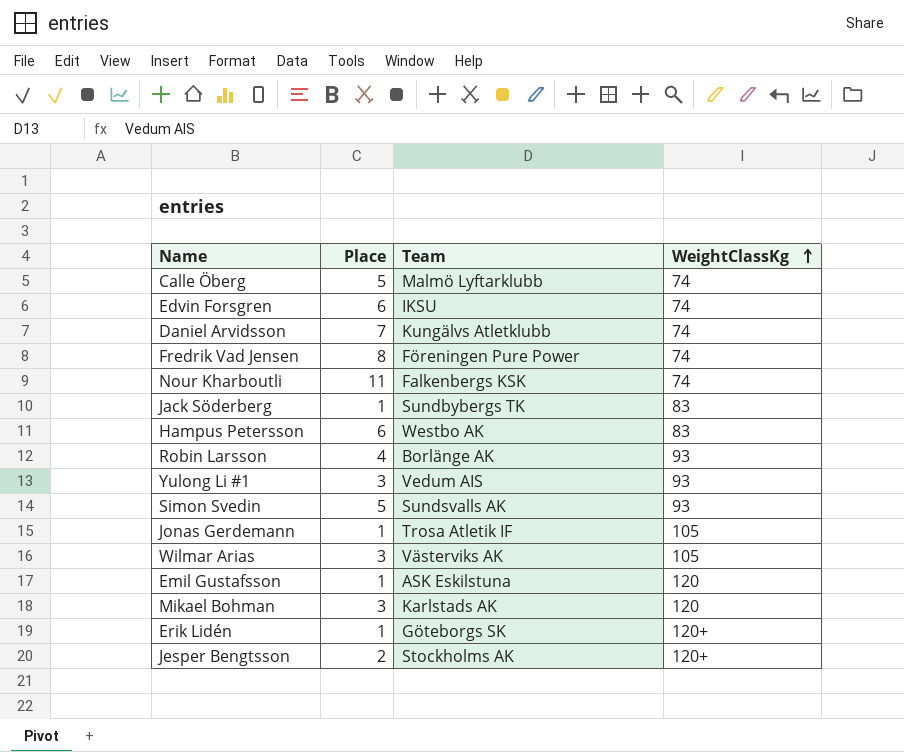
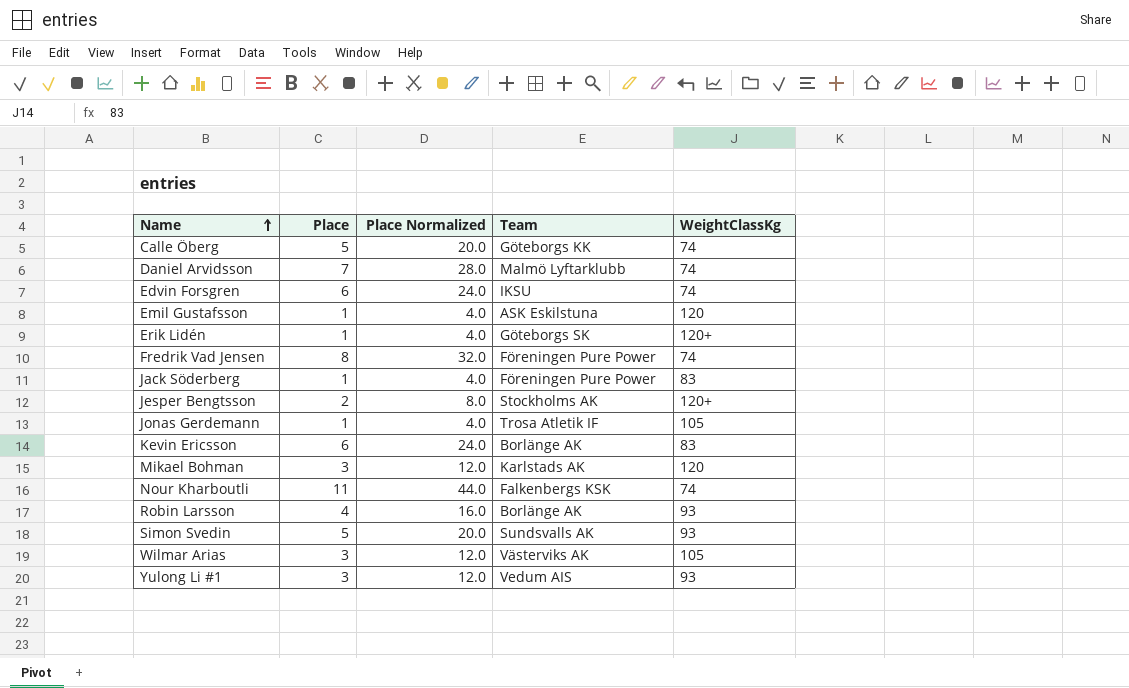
row order: WeightClassKg ascending -> Name ascending
column Place Normalized | formula: none -> [Place] * 4
row Hampus Petersson: 6 | Westbo AK | 83 -> none
Calle Öberg | Team: Malmö Lyftarklubb -> Göteborgs KK
Daniel Arvidsson | Team: Kungälvs Atletklubb -> Malmö Lyftarklubb
Jack Söderberg | Team: Sundbybergs TK -> Föreningen Pure Power
row Kevin Ericsson: none -> 6 | 24.0 | Borlänge AK | 83

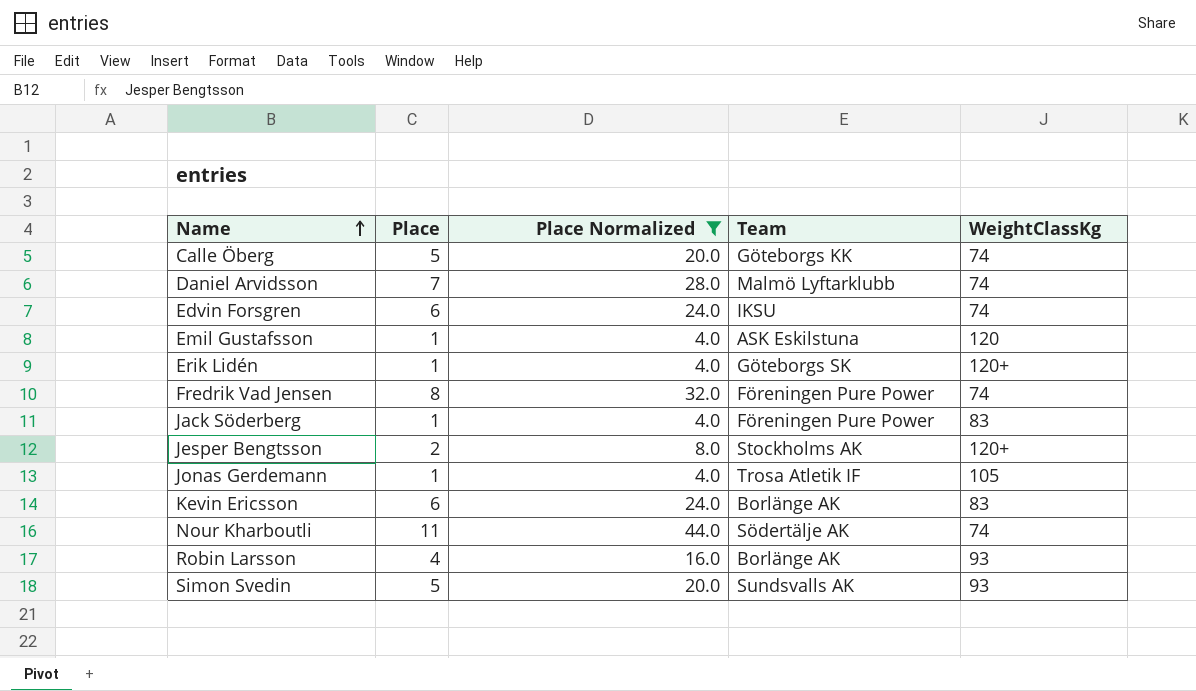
filter: none -> Place Normalized != 12.0
Nour Kharboutli | Team: Falkenbergs KSK -> Södertälje AK

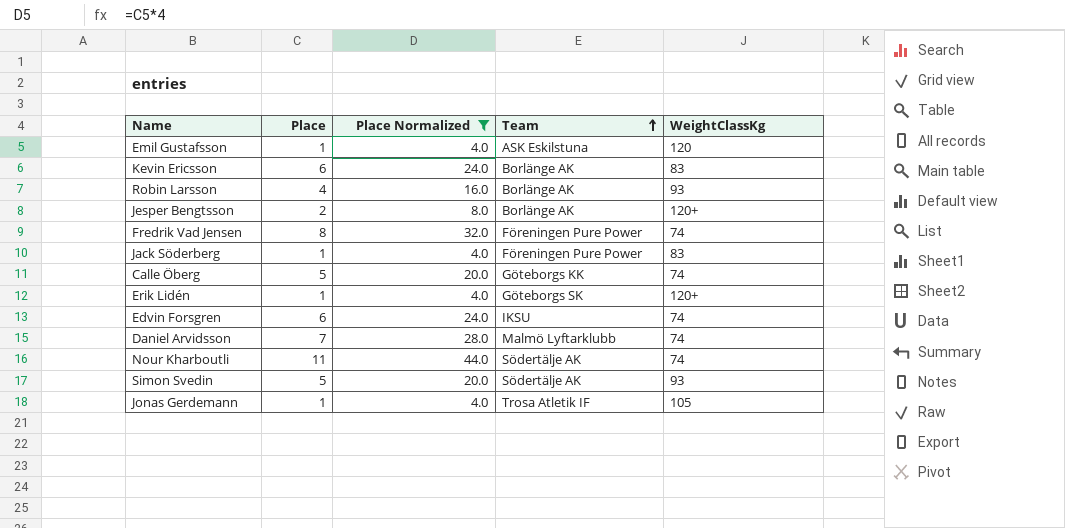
row order: Name ascending -> Team ascending
Jesper Bengtsson | Team: Stockholms AK -> Borlänge AK
Simon Svedin | Team: Sundsvalls AK -> Södertälje AK

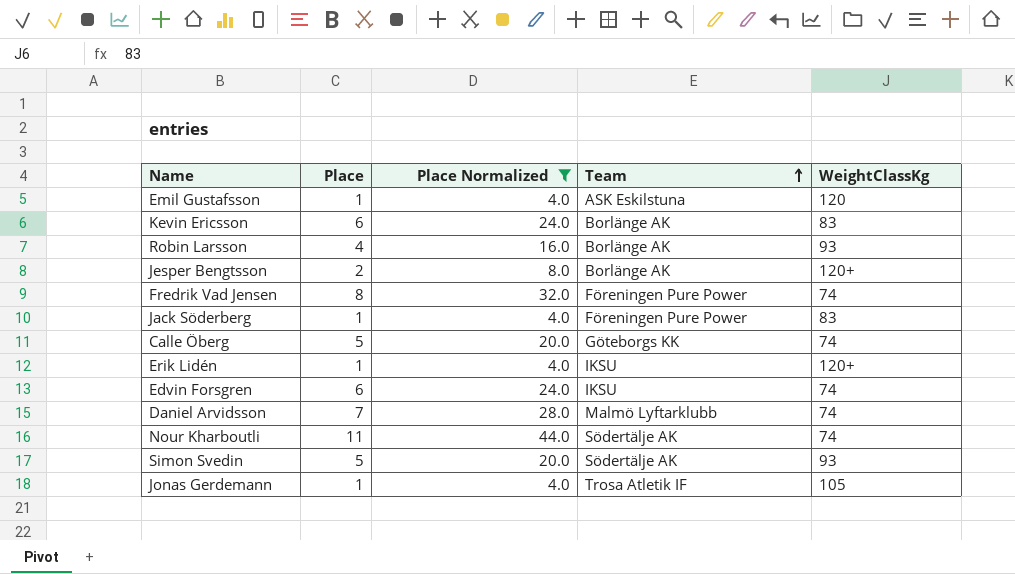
Erik Lidén | Team: Göteborgs SK -> IKSU

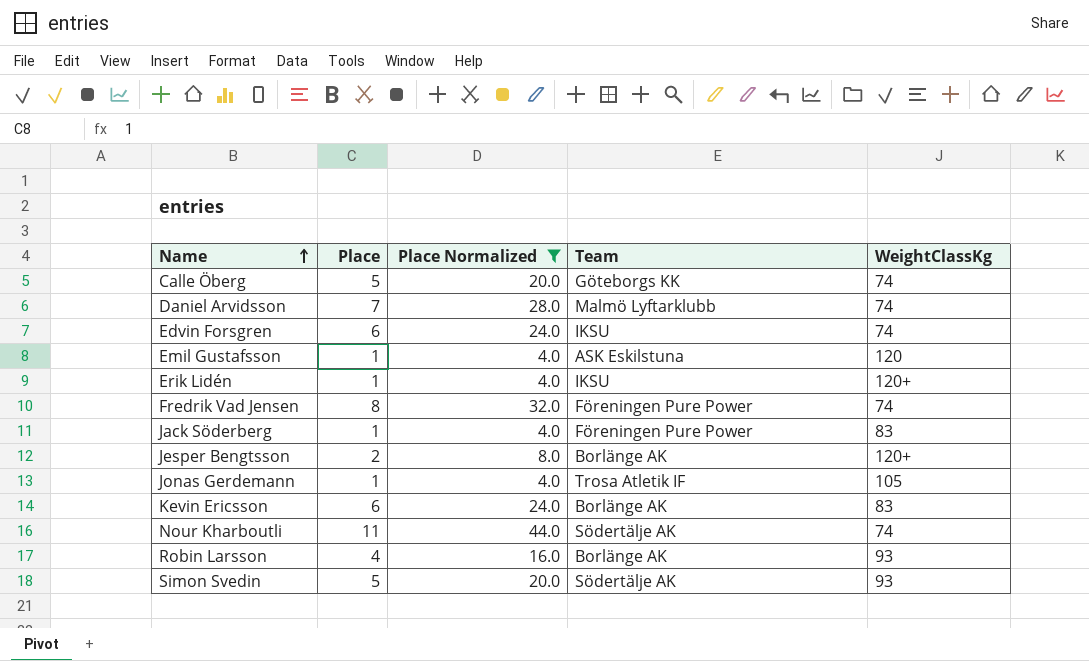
row order: Team ascending -> Name ascending

